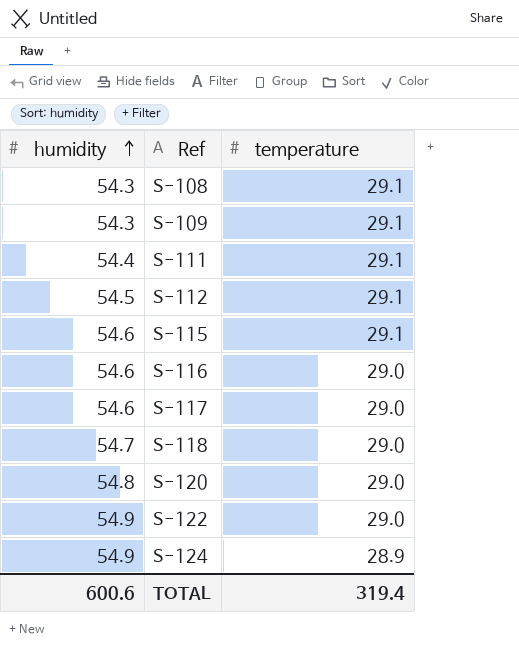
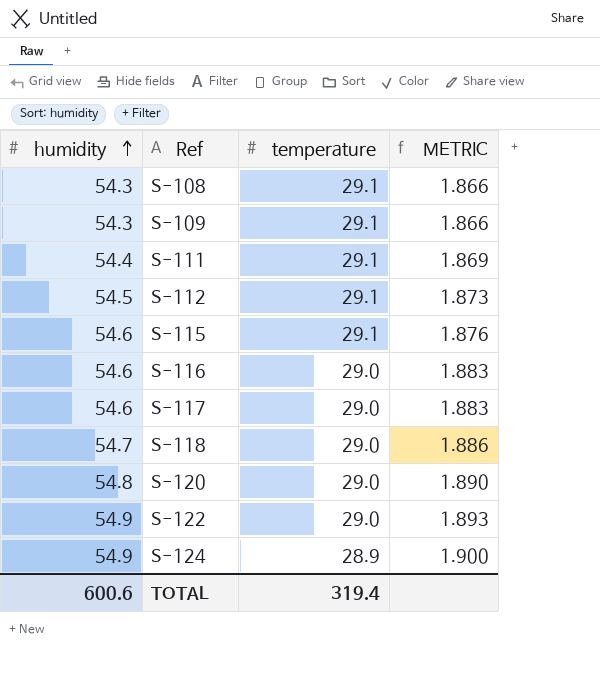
column METRIC | formula: none -> [humidity] / [temperature]

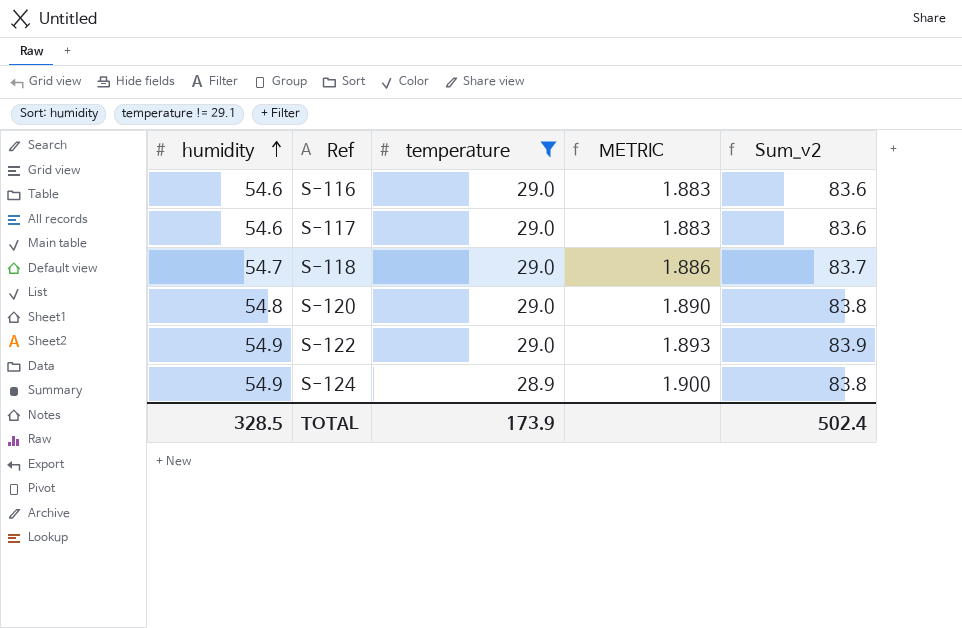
filter: none -> temperature != 29.1
column Sum_v2 | formula: none -> [humidity] + [temperature]
TOTAL | humidity: 600.6 -> 328.5
TOTAL | temperature: 319.4 -> 173.9

